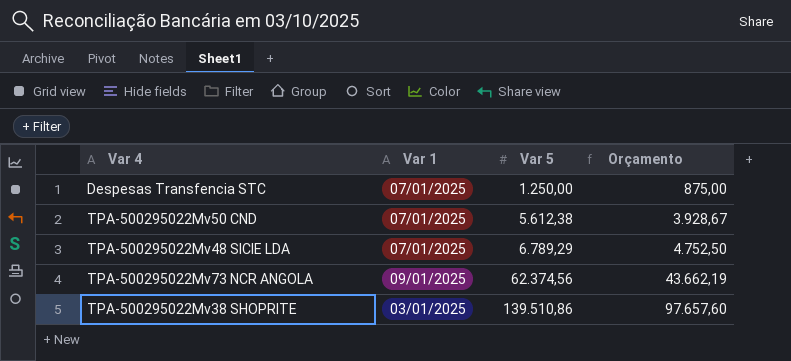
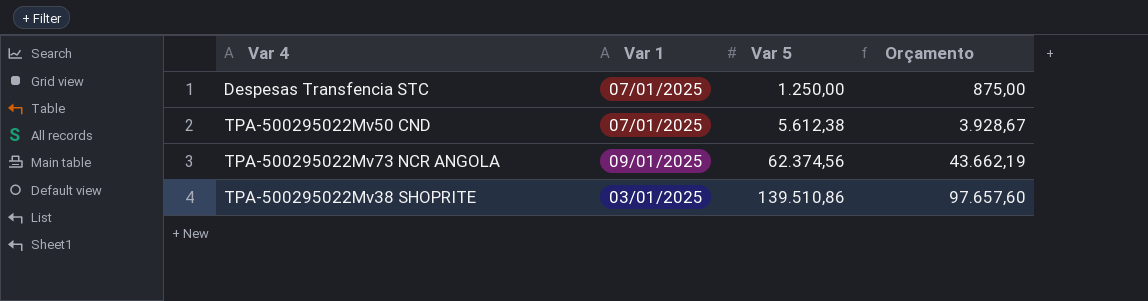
row TPA-500295022Mv48 SICIE LDA: 07/01/2025 | 6.789,29 | 4.752,50 -> none

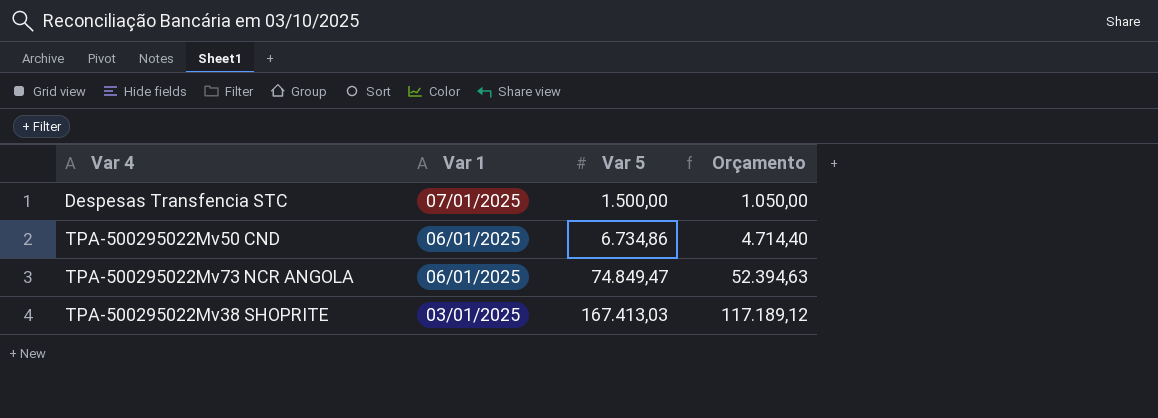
Despesas Transfencia STC | Var 5: 1.250,00 -> 1.500,00
Despesas Transfencia STC | Orçamento: 875,00 -> 1.050,00
TPA-500295022Mv50 CND | Var 1: 07/01/2025 -> 06/01/2025
TPA-500295022Mv50 CND | Var 5: 5.612,38 -> 6.734,86
TPA-500295022Mv50 CND | Orçamento: 3.928,67 -> 4.714,40
TPA-500295022Mv73 NCR ANGOLA | Var 1: 09/01/2025 -> 06/01/2025
TPA-500295022Mv73 NCR ANGOLA | Var 5: 62.374,56 -> 74.849,47
TPA-500295022Mv73 NCR ANGOLA | Orçamento: 43.662,19 -> 52.394,63
TPA-500295022Mv38 SHOPRITE | Var 5: 139.510,86 -> 167.413,03
TPA-500295022Mv38 SHOPRITE | Orçamento: 97.657,60 -> 117.189,12

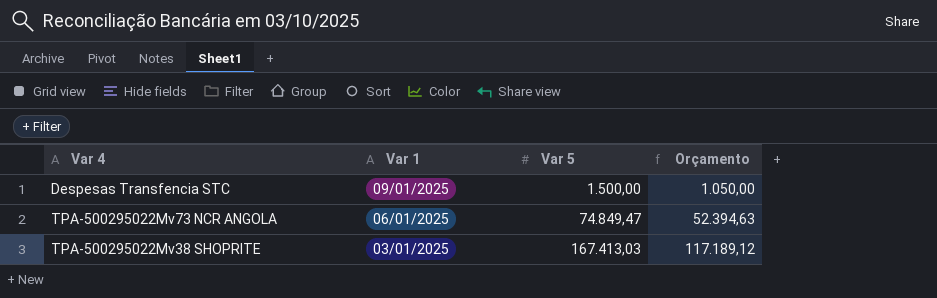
row TPA-500295022Mv50 CND: 06/01/2025 | 6.734,86 | 4.714,40 -> none
Despesas Transfencia STC | Var 1: 07/01/2025 -> 09/01/2025

